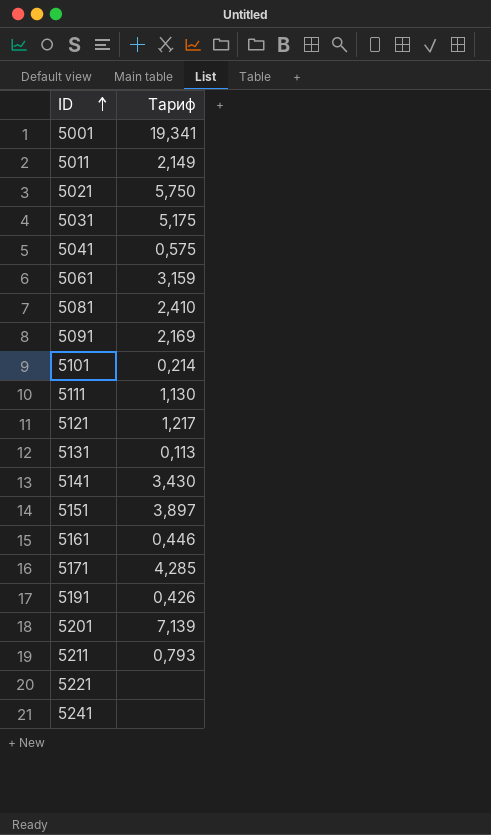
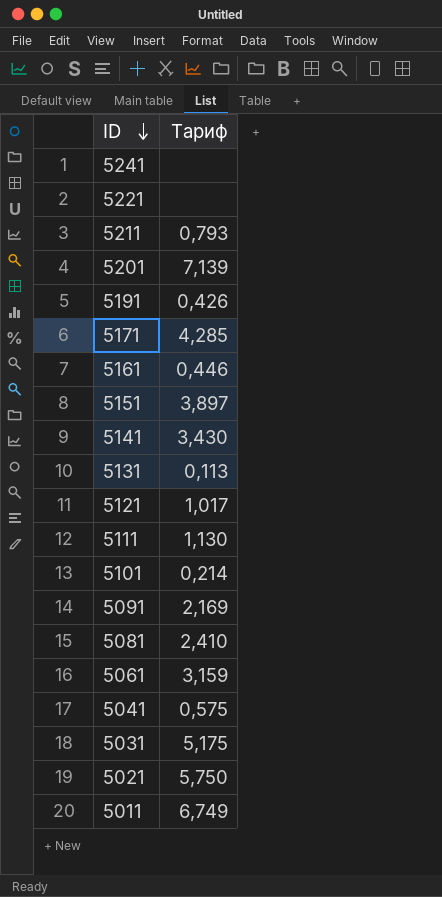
row order: ID ascending -> ID descending
row 5001: 19,341 -> none
5121 | Тариф: 1,217 -> 1,017
5011 | Тариф: 2,149 -> 6,749

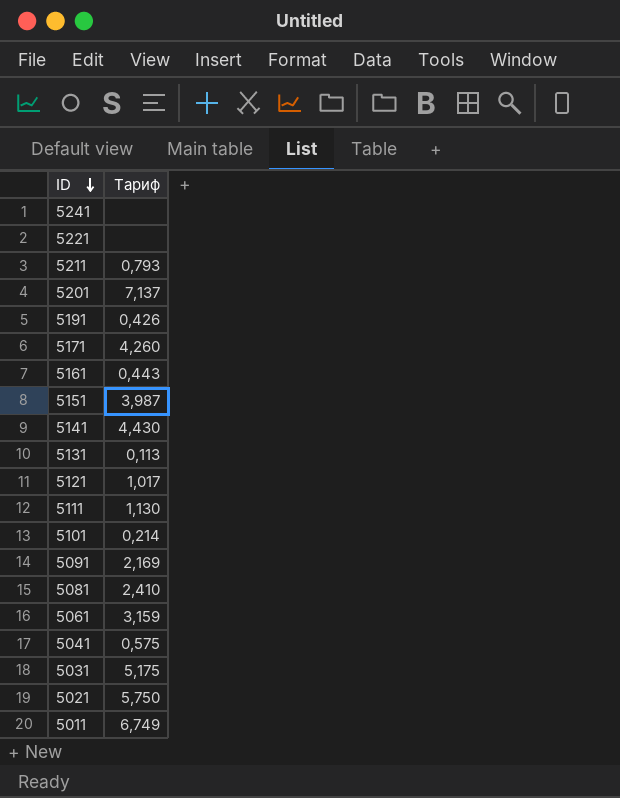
5201 | Тариф: 7,139 -> 7,137
5171 | Тариф: 4,285 -> 4,260
5161 | Тариф: 0,446 -> 0,443
5151 | Тариф: 3,897 -> 3,987
5141 | Тариф: 3,430 -> 4,430

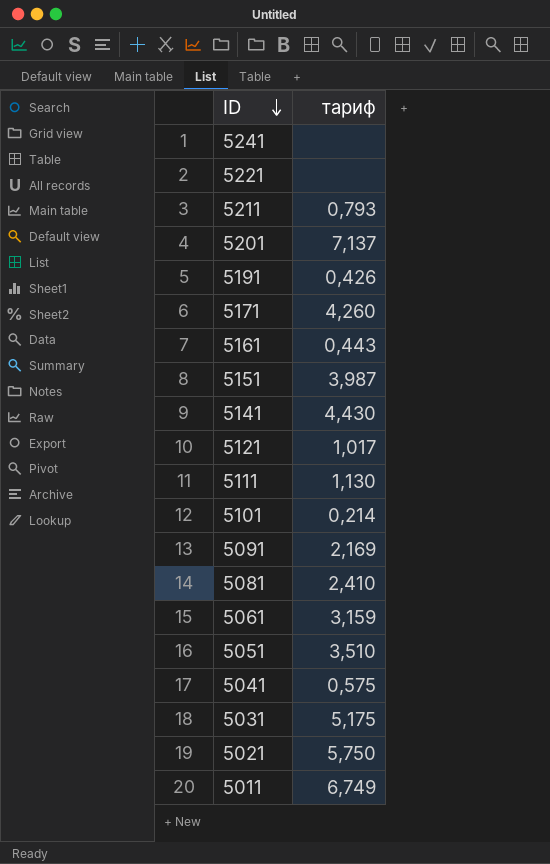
column name: Тариф -> тариф
row 5131: 0,113 -> none
row 5051: none -> 3,510

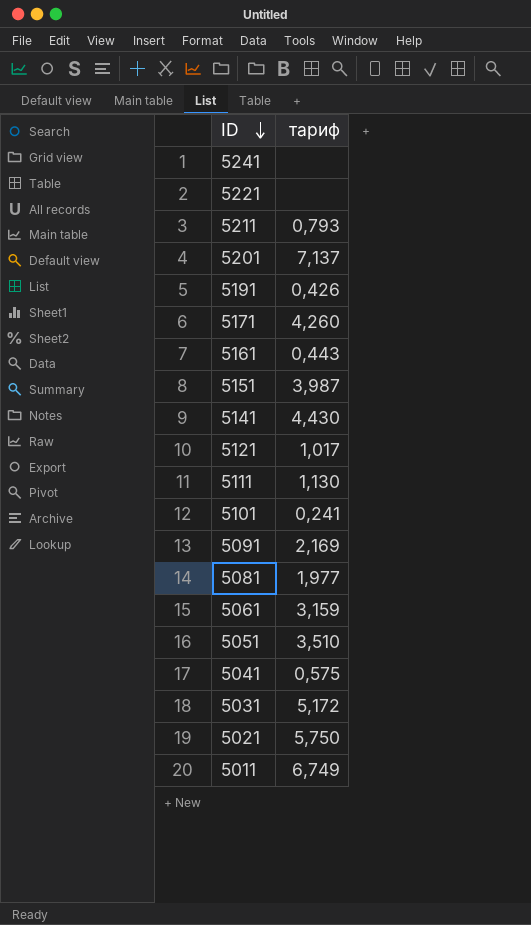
5101 | тариф: 0,214 -> 0,241
5081 | тариф: 2,410 -> 1,977
5031 | тариф: 5,175 -> 5,172

